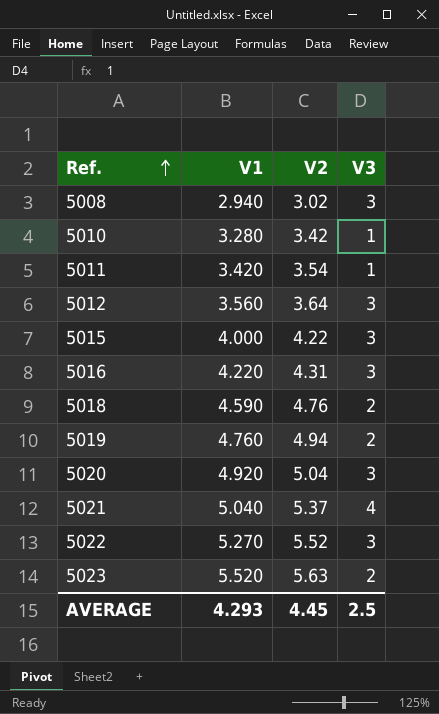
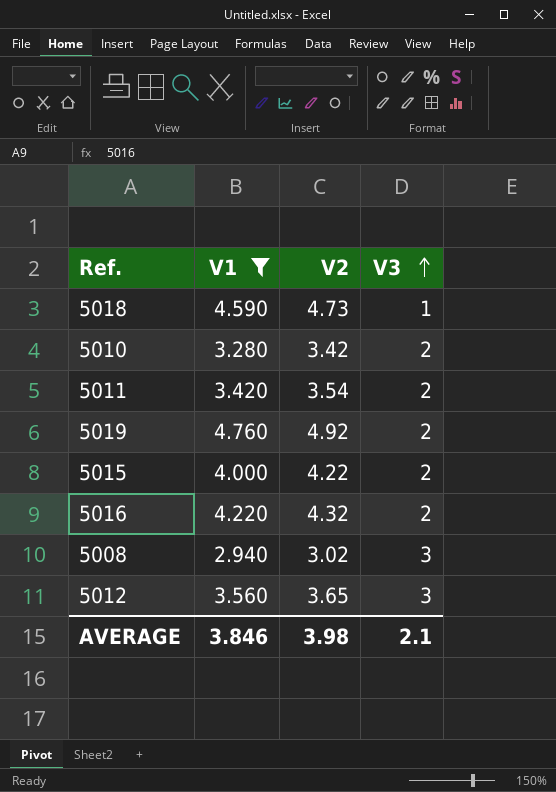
filter: none -> V1 <= 4.760
row order: Ref. ascending -> V3 ascending
5018 | V2: 4.76 -> 4.73
5018 | V3: 2 -> 1
5010 | V3: 1 -> 2
5011 | V3: 1 -> 2
5019 | V2: 4.94 -> 4.92
5015 | V3: 3 -> 2
5016 | V2: 4.31 -> 4.32
5016 | V3: 3 -> 2
5012 | V2: 3.64 -> 3.65
AVERAGE | V1: 4.293 -> 3.846
AVERAGE | V2: 4.45 -> 3.98
AVERAGE | V3: 2.5 -> 2.1

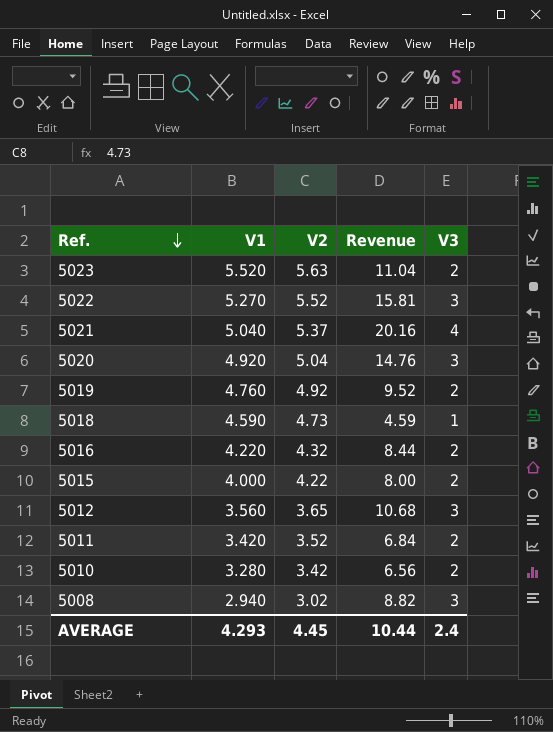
filter: V1 <= 4.760 -> none
row order: V3 ascending -> Ref. descending
column Revenue | formula: none -> [V1] * [V3]
5011 | V2: 3.54 -> 3.52
AVERAGE | V1: 3.846 -> 4.293
AVERAGE | V2: 3.98 -> 4.45
AVERAGE | V3: 2.1 -> 2.4

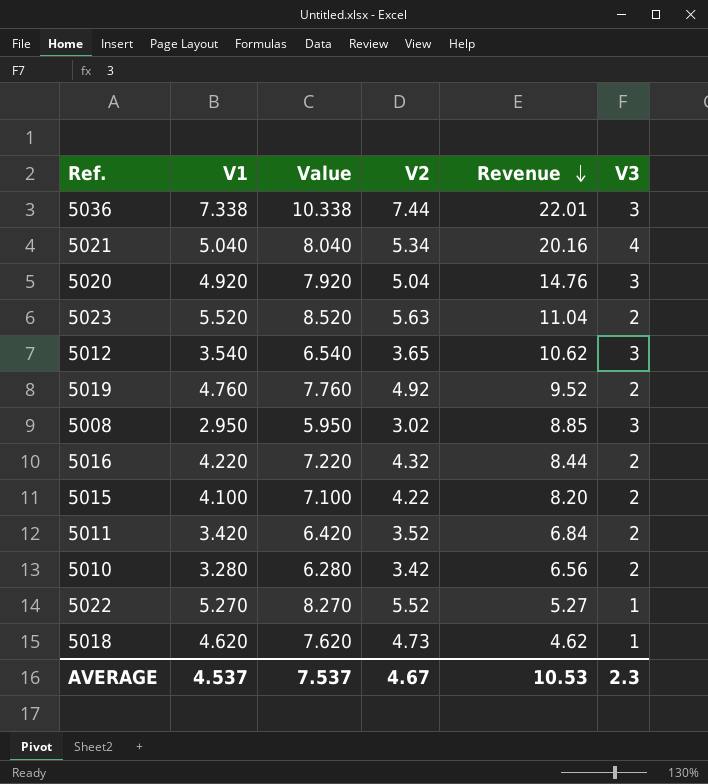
row order: Ref. descending -> Revenue descending
column Value | formula: none -> [V1] + 3
row 5036: none -> 7.338 | 10.338 | 7.44 | 22.01 | 3
5021 | V2: 5.37 -> 5.34
5012 | V1: 3.560 -> 3.540
5012 | Revenue: 10.68 -> 10.62
5008 | V1: 2.940 -> 2.950
5008 | Revenue: 8.82 -> 8.85
5015 | V1: 4.000 -> 4.100
5015 | Revenue: 8.00 -> 8.20
5022 | Revenue: 15.81 -> 5.27
5022 | V3: 3 -> 1
5018 | V1: 4.590 -> 4.620
5018 | Revenue: 4.59 -> 4.62
AVERAGE | V1: 4.293 -> 4.537
AVERAGE | V2: 4.45 -> 4.67
AVERAGE | Revenue: 10.44 -> 10.53
AVERAGE | V3: 2.4 -> 2.3

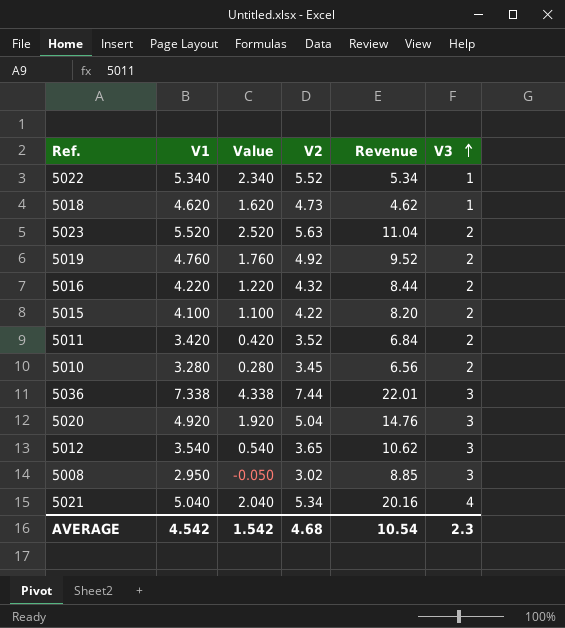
row order: Revenue descending -> V3 ascending
column Value | formula: [V1] + 3 -> [V1] - 3
5022 | V1: 5.270 -> 5.340
5022 | Revenue: 5.27 -> 5.34
5010 | V2: 3.42 -> 3.45
AVERAGE | V1: 4.537 -> 4.542
AVERAGE | Value: 7.537 -> 1.542
AVERAGE | V2: 4.67 -> 4.68
AVERAGE | Revenue: 10.53 -> 10.54

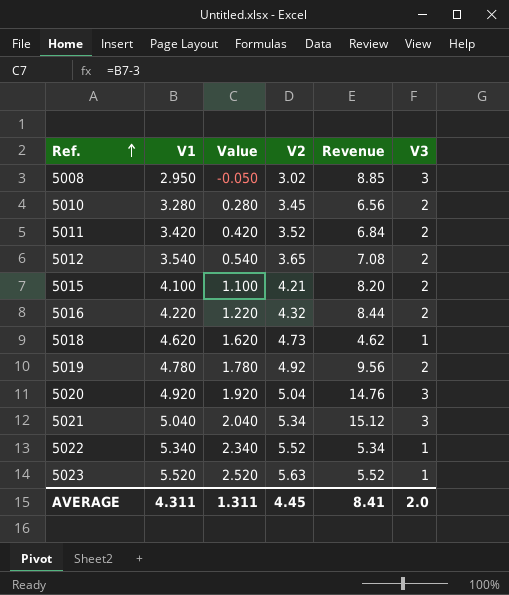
row order: V3 ascending -> Ref. ascending
row 5036: 7.338 | 4.338 | 7.44 | 22.01 | 3 -> none
5012 | Revenue: 10.62 -> 7.08
5012 | V3: 3 -> 2
5015 | V2: 4.22 -> 4.21
5019 | V1: 4.760 -> 4.780
5019 | Value: 1.760 -> 1.780
5019 | Revenue: 9.52 -> 9.56
5021 | Revenue: 20.16 -> 15.12
5021 | V3: 4 -> 3
5023 | Revenue: 11.04 -> 5.52
5023 | V3: 2 -> 1
AVERAGE | V1: 4.542 -> 4.311
AVERAGE | Value: 1.542 -> 1.311
AVERAGE | V2: 4.68 -> 4.45
AVERAGE | Revenue: 10.54 -> 8.41
AVERAGE | V3: 2.3 -> 2.0

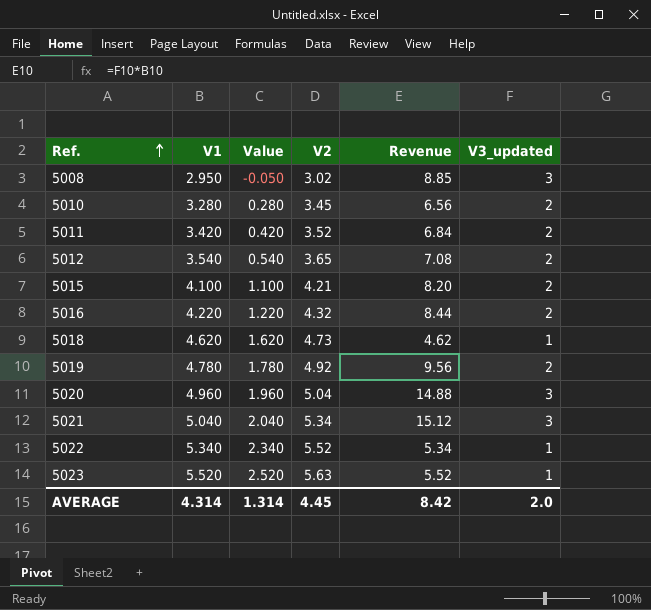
column name: V3 -> V3_updated
5020 | V1: 4.920 -> 4.960
5020 | Value: 1.920 -> 1.960
5020 | Revenue: 14.76 -> 14.88
AVERAGE | V1: 4.311 -> 4.314
AVERAGE | Value: 1.311 -> 1.314
AVERAGE | Revenue: 8.41 -> 8.42

